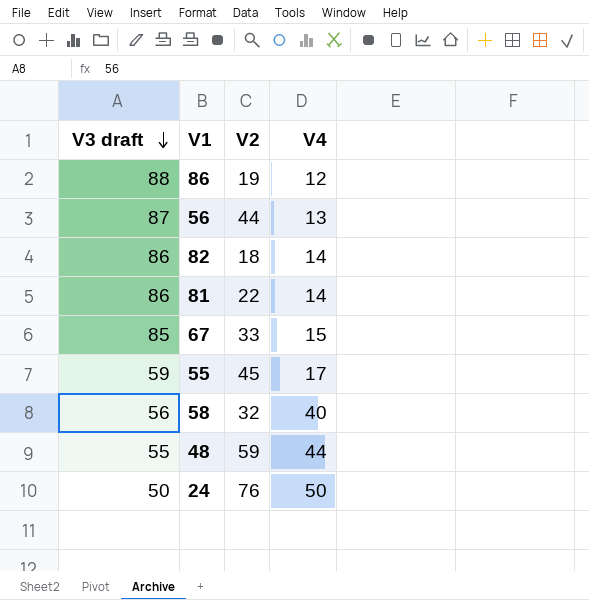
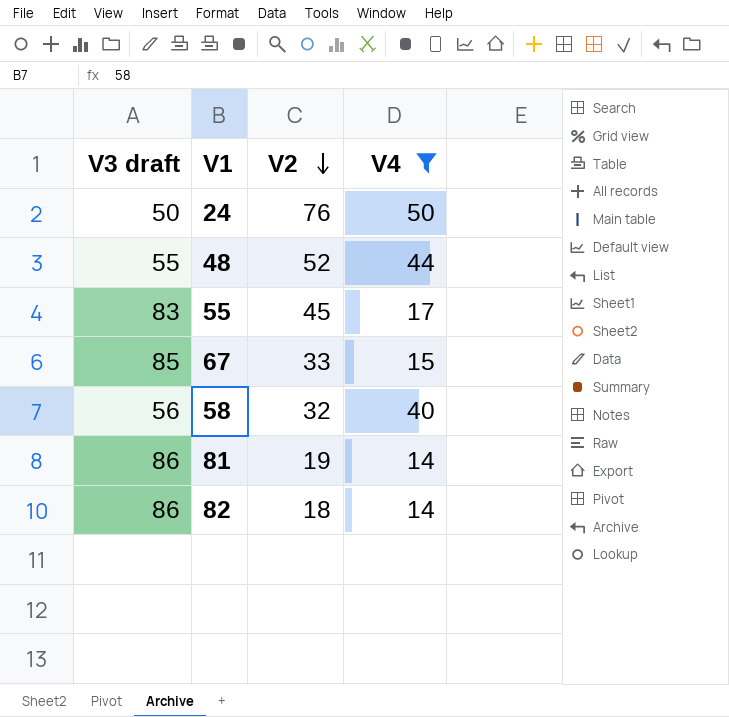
filter: none -> V4 >= 14
row order: V3 draft descending -> V2 descending
48 | V2: 59 -> 52
55 | V3 draft: 59 -> 83
81 | V2: 22 -> 19

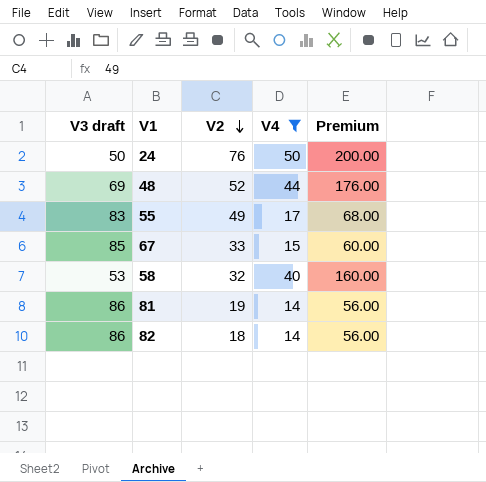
column Premium | formula: none -> [V4] * 4
48 | V3 draft: 55 -> 69
55 | V2: 45 -> 49
58 | V3 draft: 56 -> 53

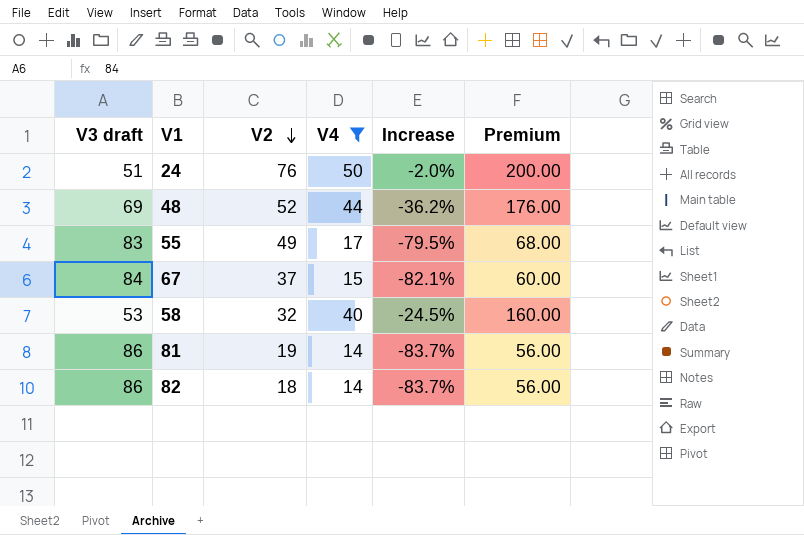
column Increase | formula: none -> ([V4] - [V3 draft]) / [V3 draft]
24 | V3 draft: 50 -> 51
67 | V3 draft: 85 -> 84
67 | V2: 33 -> 37

